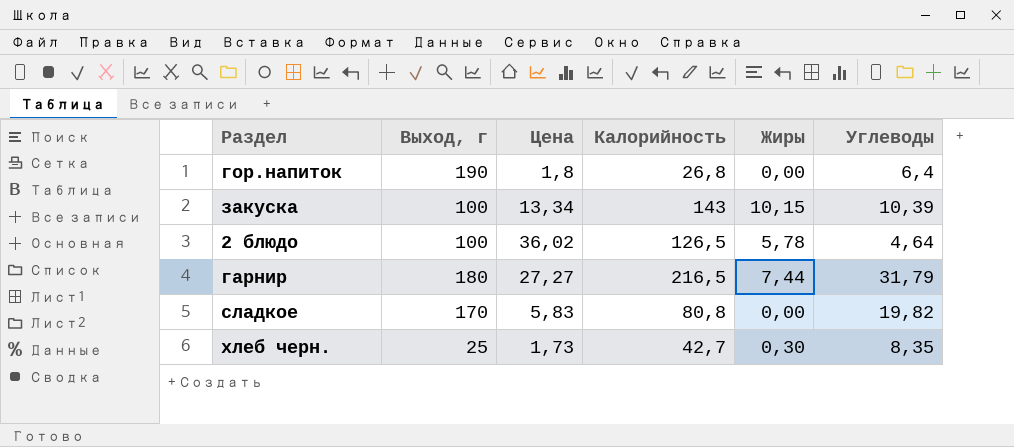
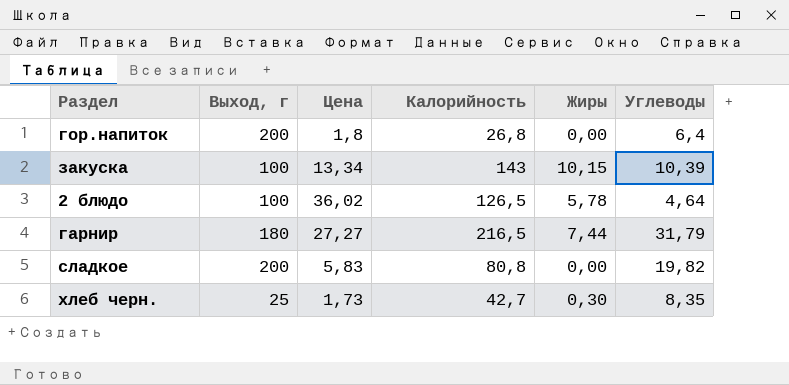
гор.напиток | Выход, г: 190 -> 200
сладкое | Выход, г: 170 -> 200

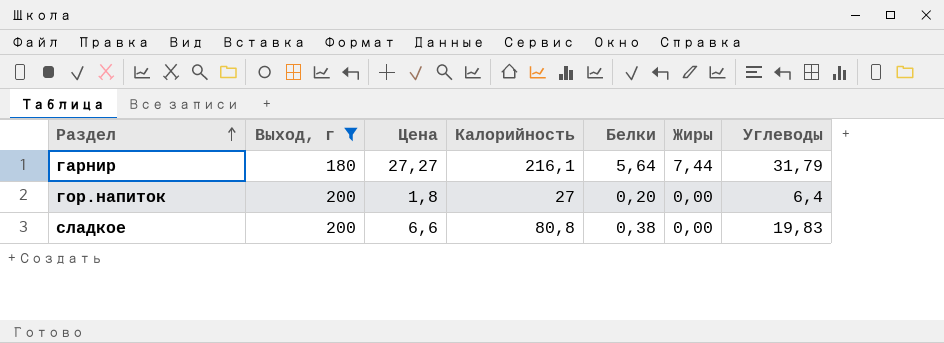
filter: none -> Выход, г >= 180
row order: none -> Раздел ascending
column Белки | position: none -> 5
гарнир | Калорийность: 216,5 -> 216,1
гор.напиток | Калорийность: 26,8 -> 27
сладкое | Цена: 5,83 -> 6,6
сладкое | Углеводы: 19,82 -> 19,83

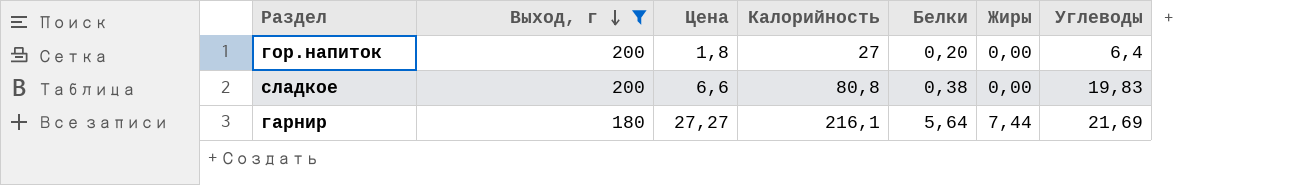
row order: Раздел ascending -> Выход, г descending
гарнир | Углеводы: 31,79 -> 21,69

